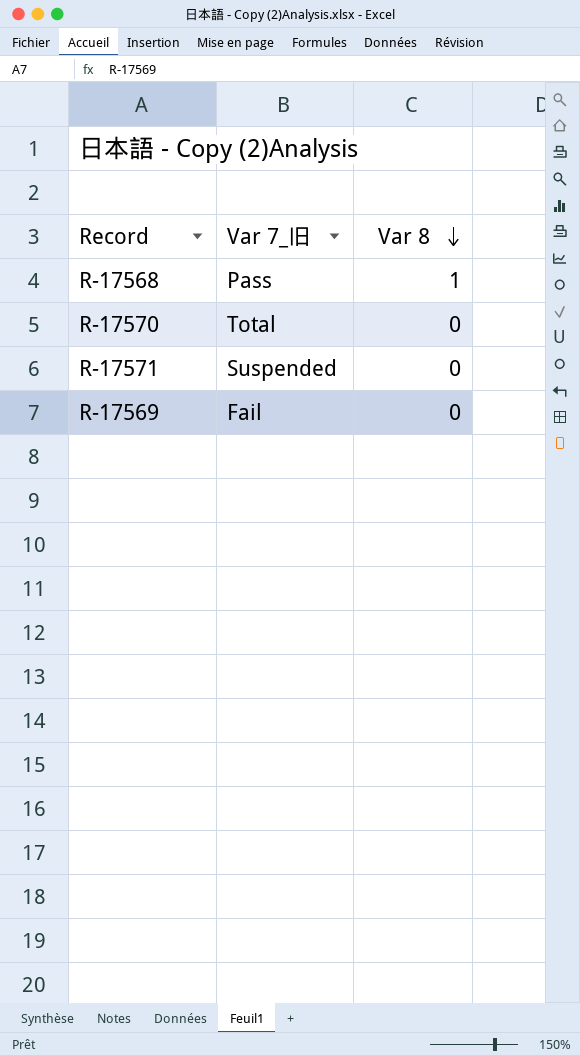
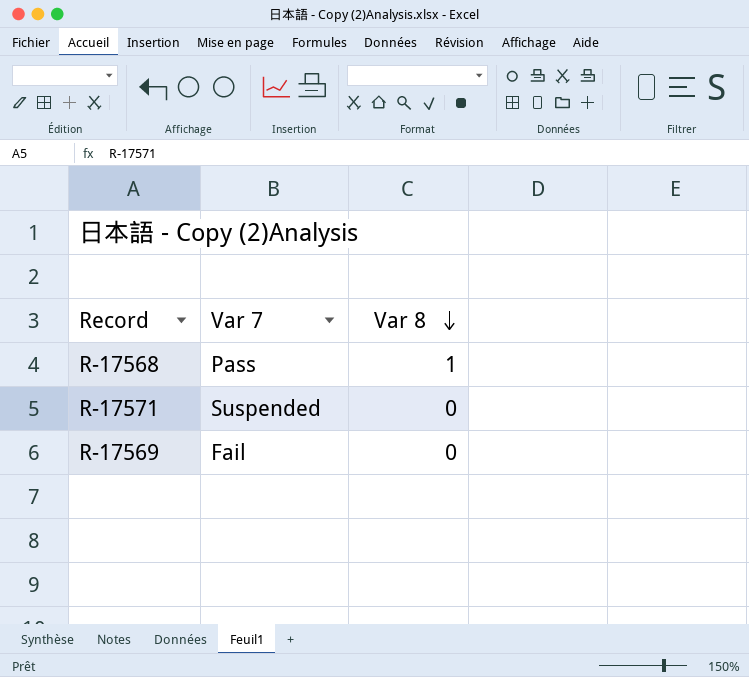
column name: Var 7_旧 -> Var 7
row R-17570: Total | 0 -> none

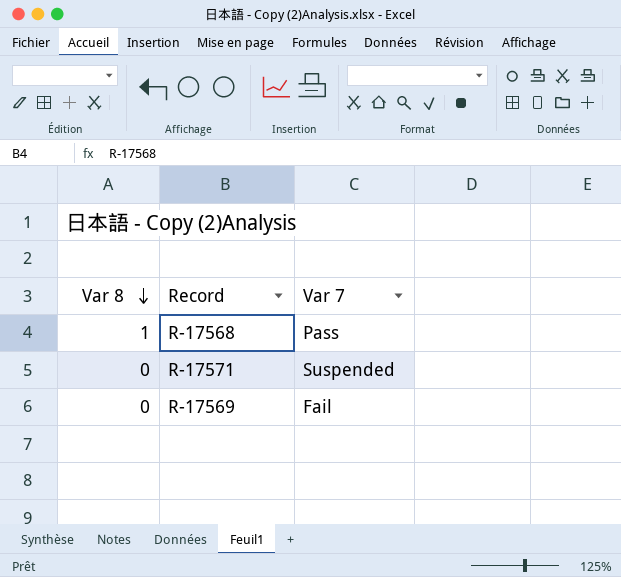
column Var 8 | position: 3 -> 1

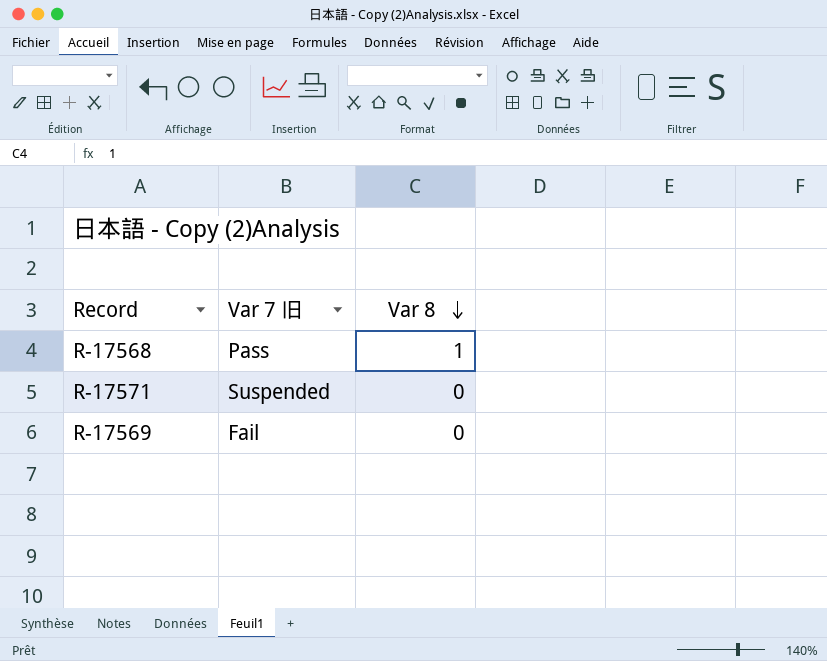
column name: Var 7 -> Var 7 旧
column Var 8 | position: 1 -> 3

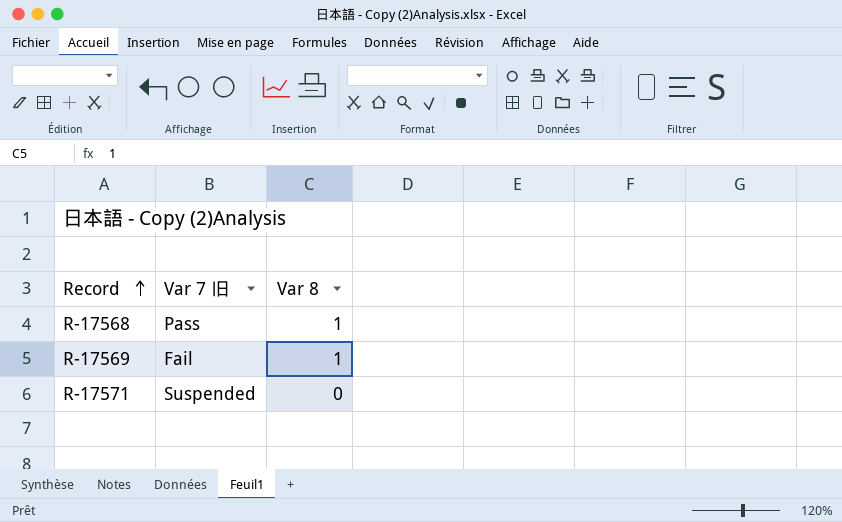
row order: Var 8 descending -> Record ascending
R-17569 | Var 8: 0 -> 1

